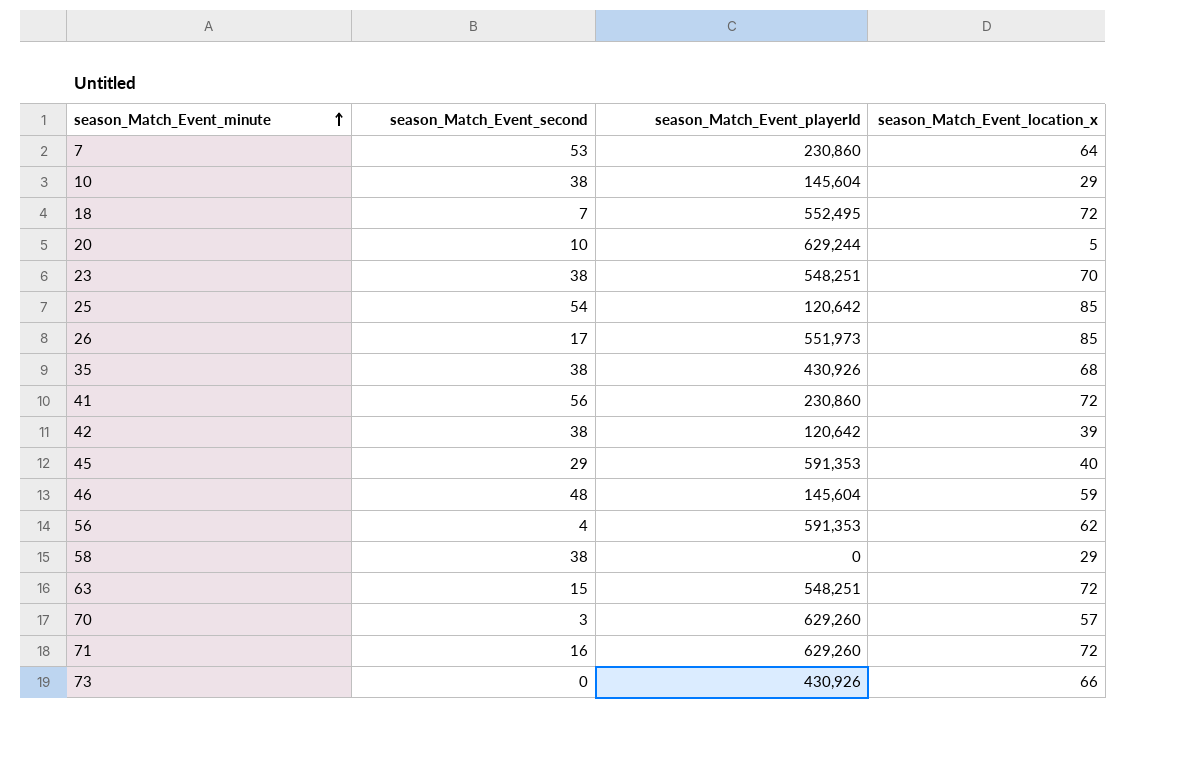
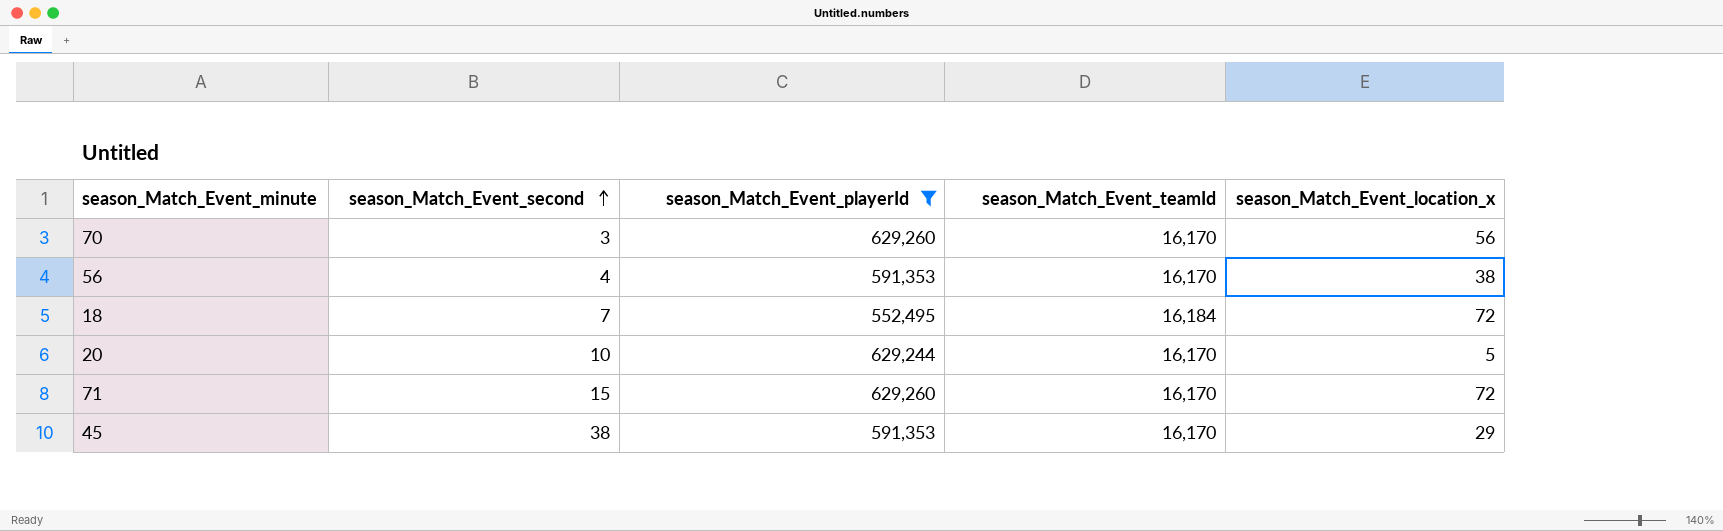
filter: none -> season_Match_Event_playerId >= 552,495
row order: season_Match_Event_minute ascending -> season_Match_Event_second ascending
column season_Match_Event_teamId | position: none -> 4
70 | season_Match_Event_location_x: 57 -> 56
56 | season_Match_Event_location_x: 62 -> 38
71 | season_Match_Event_second: 16 -> 15
45 | season_Match_Event_second: 29 -> 38
45 | season_Match_Event_location_x: 40 -> 29

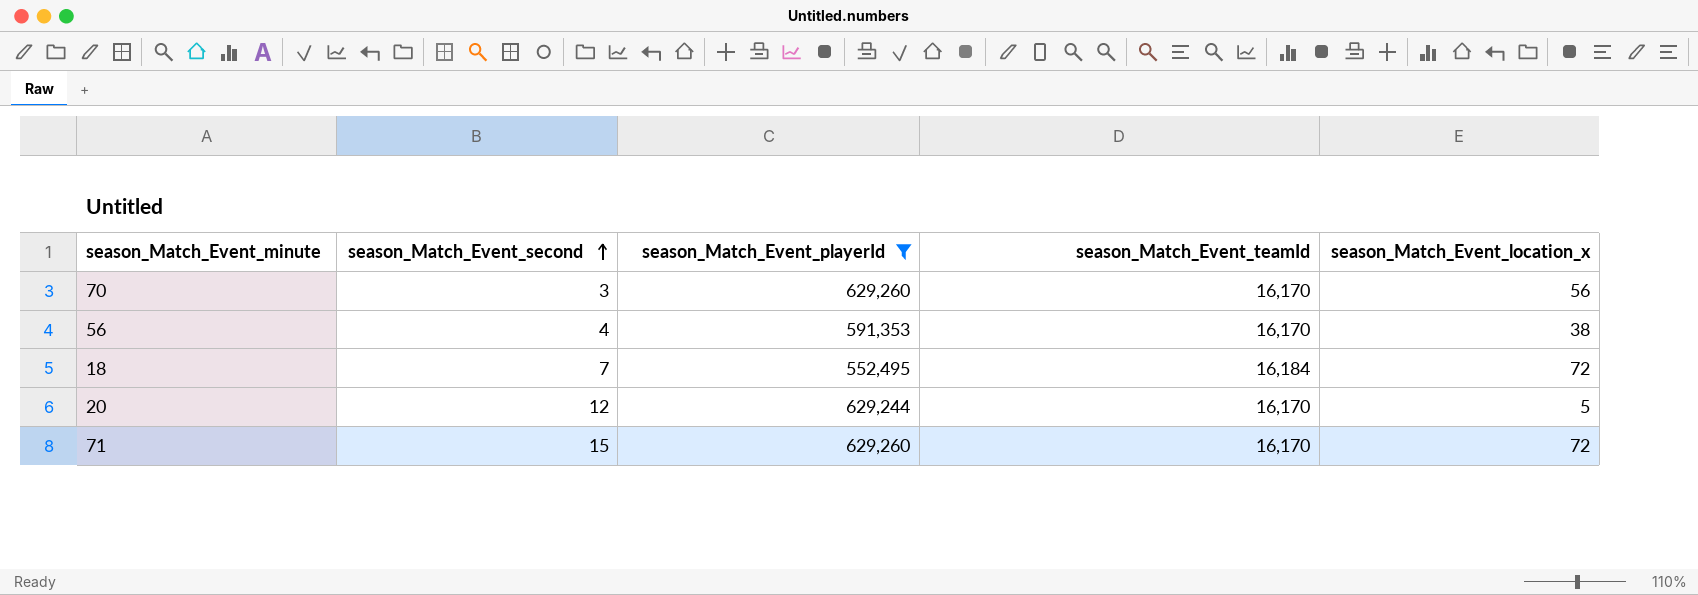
row 45: 38 | 591,353 | 16,170 | 29 -> none
20 | season_Match_Event_second: 10 -> 12

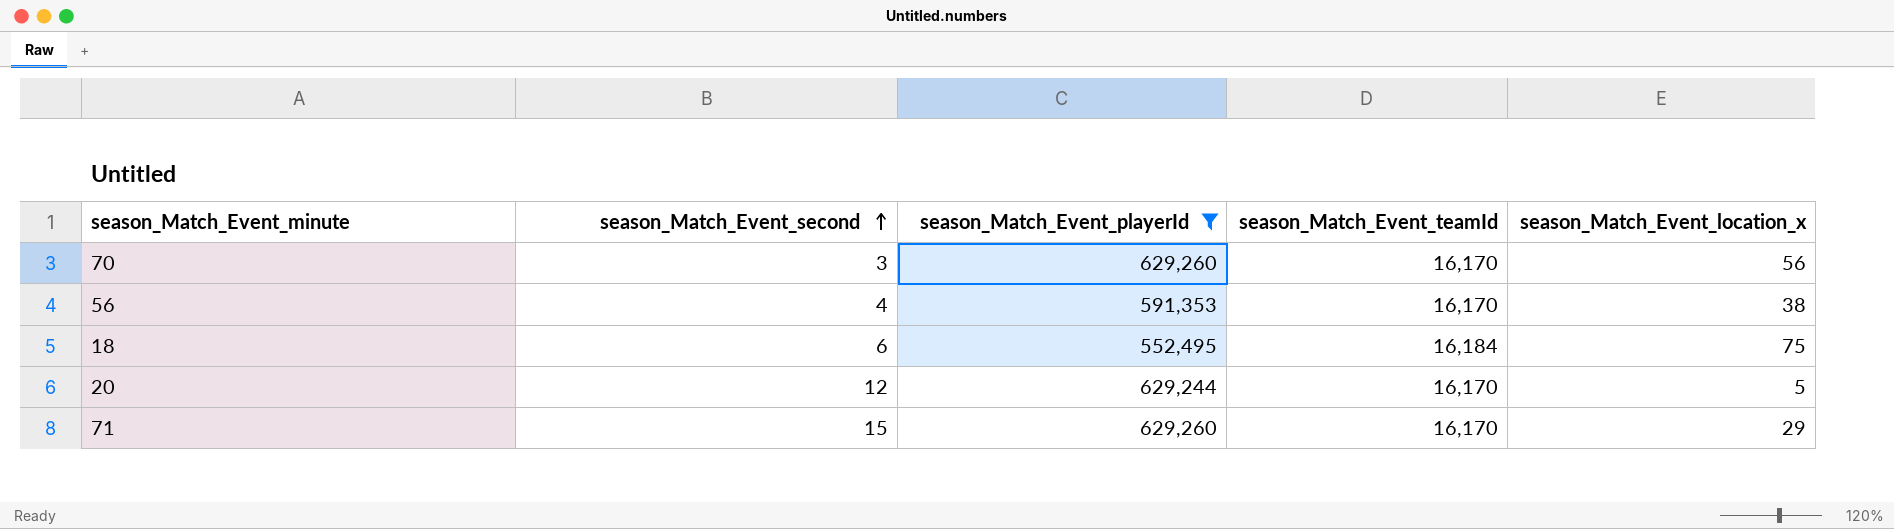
18 | season_Match_Event_second: 7 -> 6
18 | season_Match_Event_location_x: 72 -> 75
71 | season_Match_Event_location_x: 72 -> 29

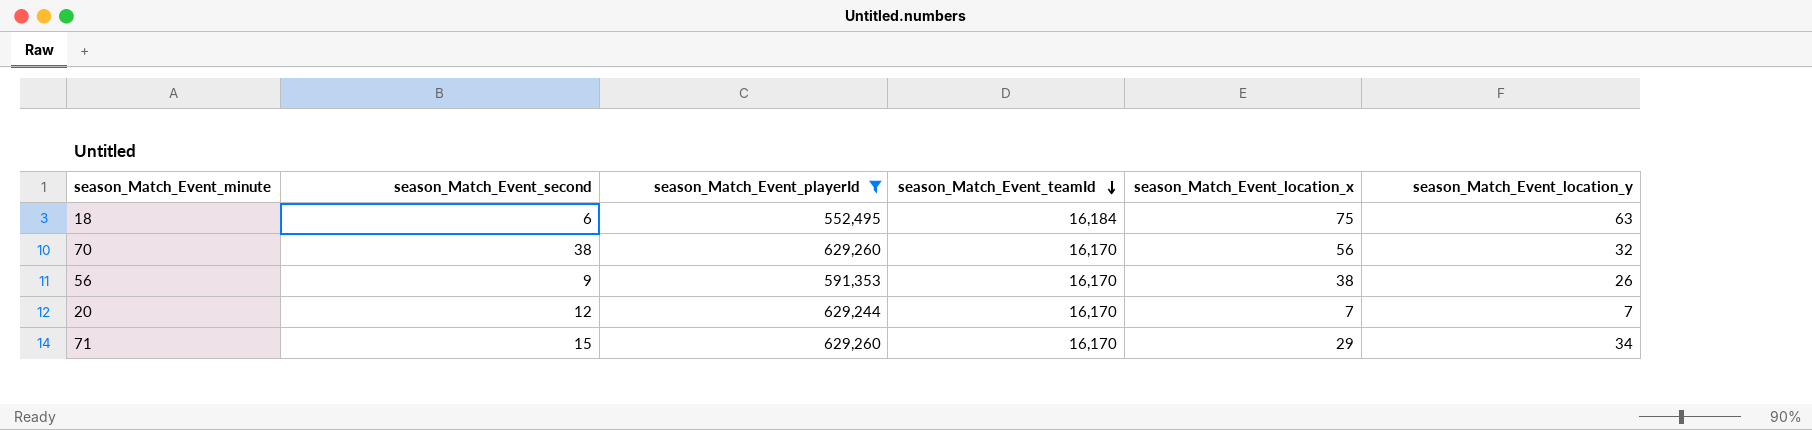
row order: season_Match_Event_second ascending -> season_Match_Event_teamId descending
column season_Match_Event_location_y | position: none -> 6
70 | season_Match_Event_second: 3 -> 38
56 | season_Match_Event_second: 4 -> 9
20 | season_Match_Event_location_x: 5 -> 7

